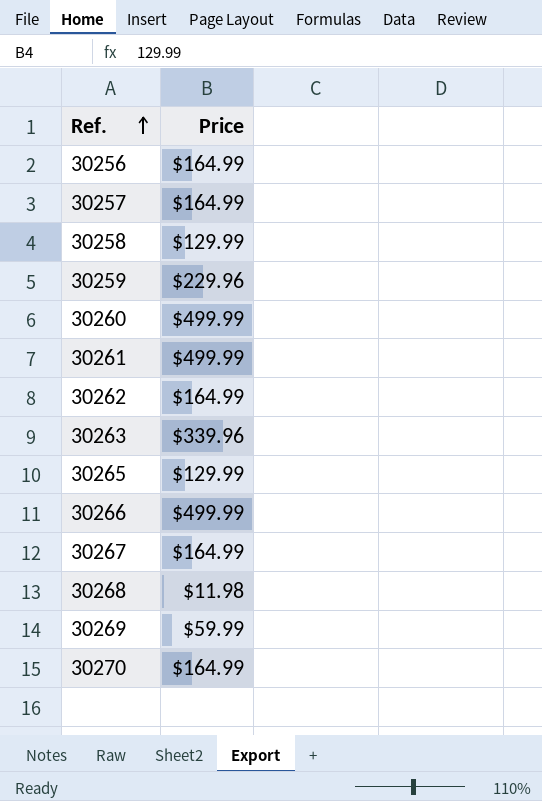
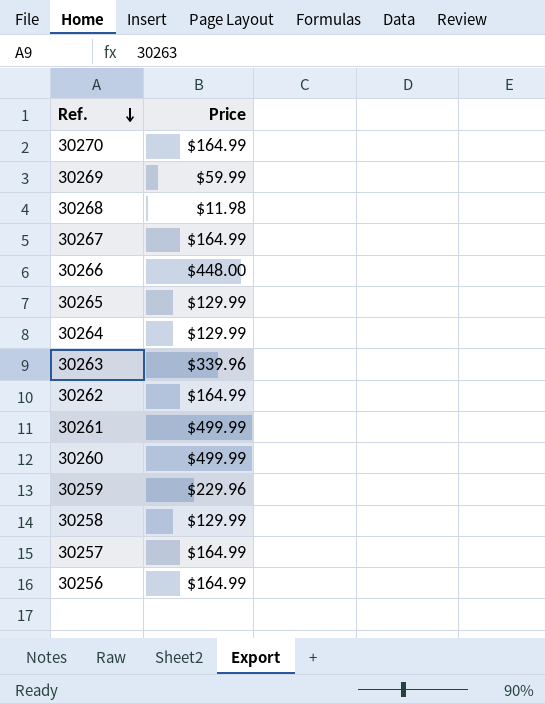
row order: Ref. ascending -> Ref. descending
30266 | Price: $499.99 -> $448.00
row 30264: none -> $129.99

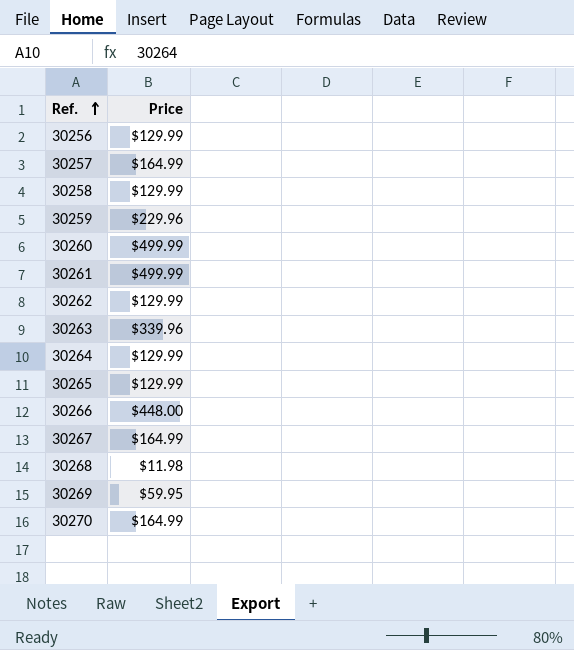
row order: Ref. descending -> Ref. ascending
30256 | Price: $164.99 -> $129.99
30262 | Price: $164.99 -> $129.99
30269 | Price: $59.99 -> $59.95

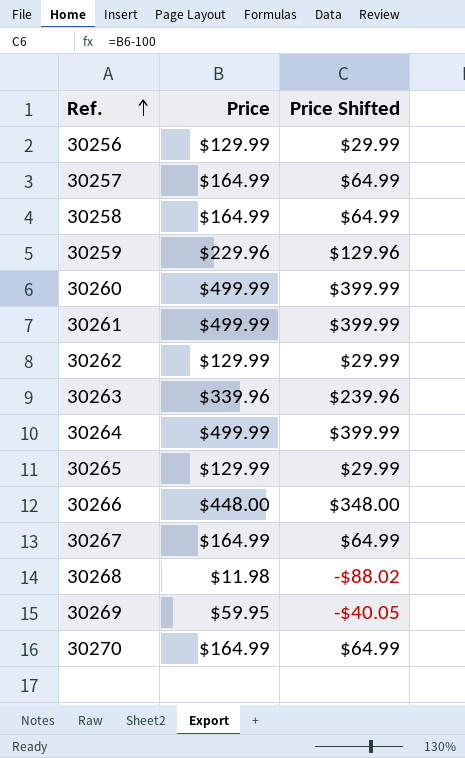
column Price Shifted | formula: none -> [Price] - 100
30258 | Price: $129.99 -> $164.99
30264 | Price: $129.99 -> $499.99

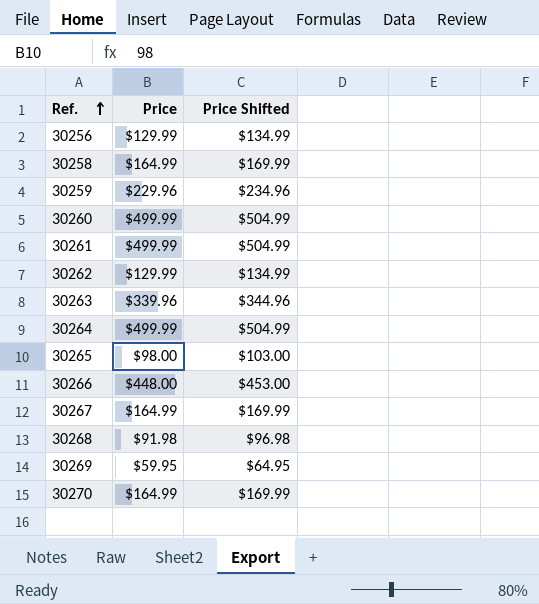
column Price Shifted | formula: [Price] - 100 -> [Price] + 5
row 30257: $164.99 | $64.99 -> none
30265 | Price: $129.99 -> $98.00
30268 | Price: $11.98 -> $91.98

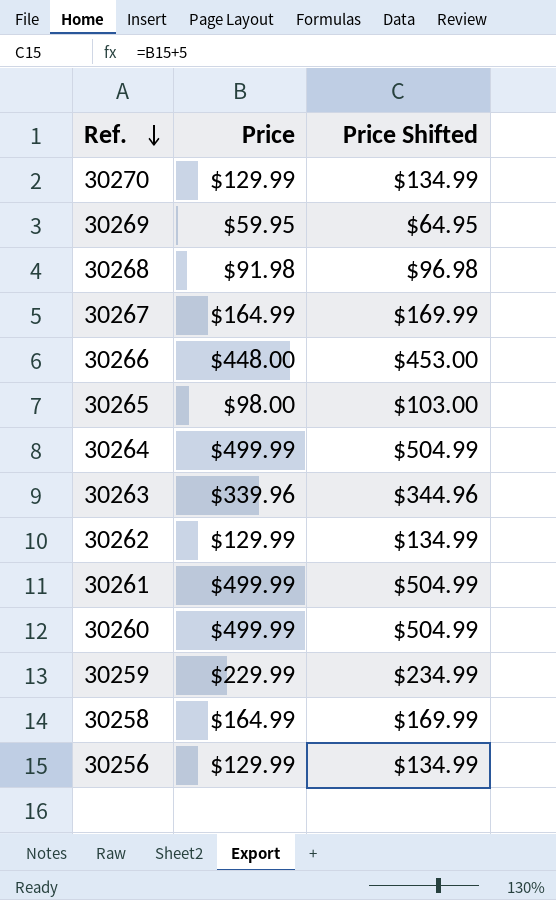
row order: Ref. ascending -> Ref. descending
30270 | Price: $164.99 -> $129.99
30270 | Price Shifted: $169.99 -> $134.99
30259 | Price: $229.96 -> $229.99
30259 | Price Shifted: $234.96 -> $234.99

